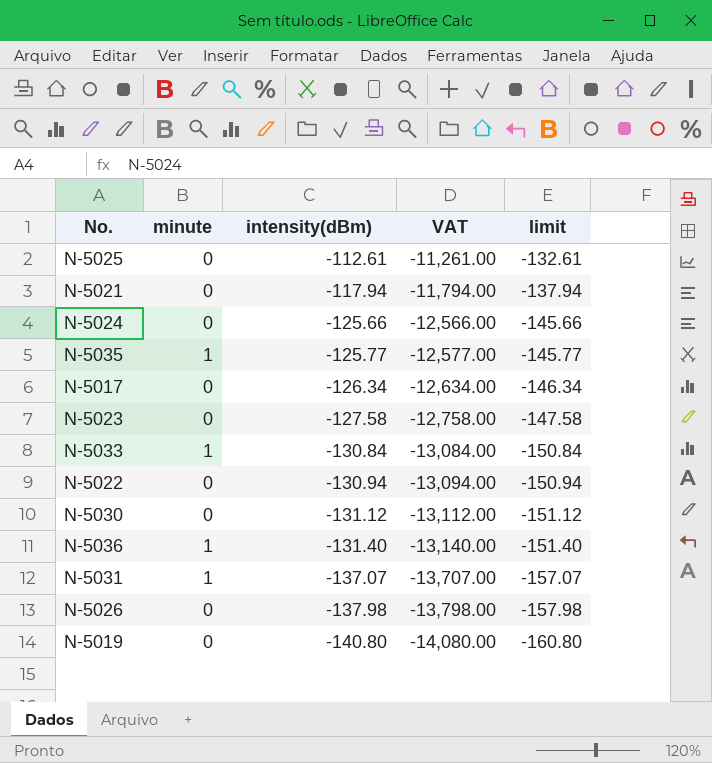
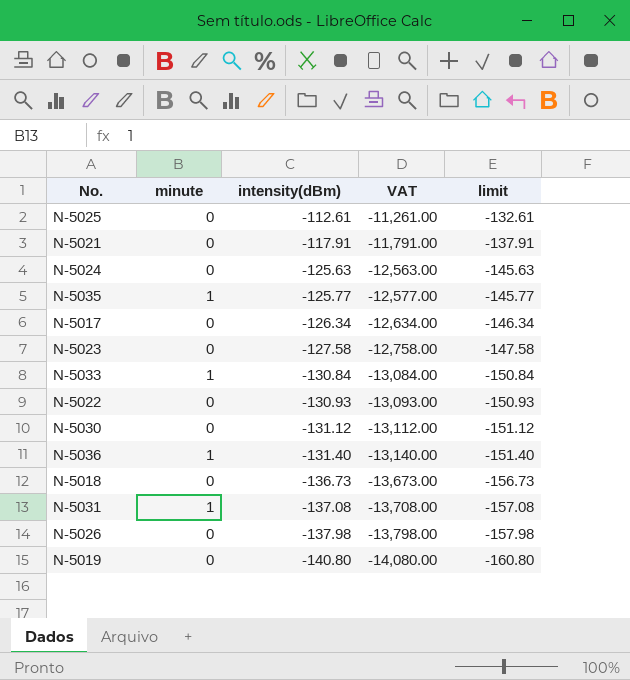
N-5021 | intensity(dBm): -117.94 -> -117.91
N-5021 | VAT: -11,794.00 -> -11,791.00
N-5021 | limit: -137.94 -> -137.91
N-5024 | intensity(dBm): -125.66 -> -125.63
N-5024 | VAT: -12,566.00 -> -12,563.00
N-5024 | limit: -145.66 -> -145.63
N-5022 | intensity(dBm): -130.94 -> -130.93
N-5022 | VAT: -13,094.00 -> -13,093.00
N-5022 | limit: -150.94 -> -150.93
row N-5018: none -> 0 | -136.73 | -13,673.00 | -156.73
N-5031 | intensity(dBm): -137.07 -> -137.08
N-5031 | VAT: -13,707.00 -> -13,708.00
N-5031 | limit: -157.07 -> -157.08

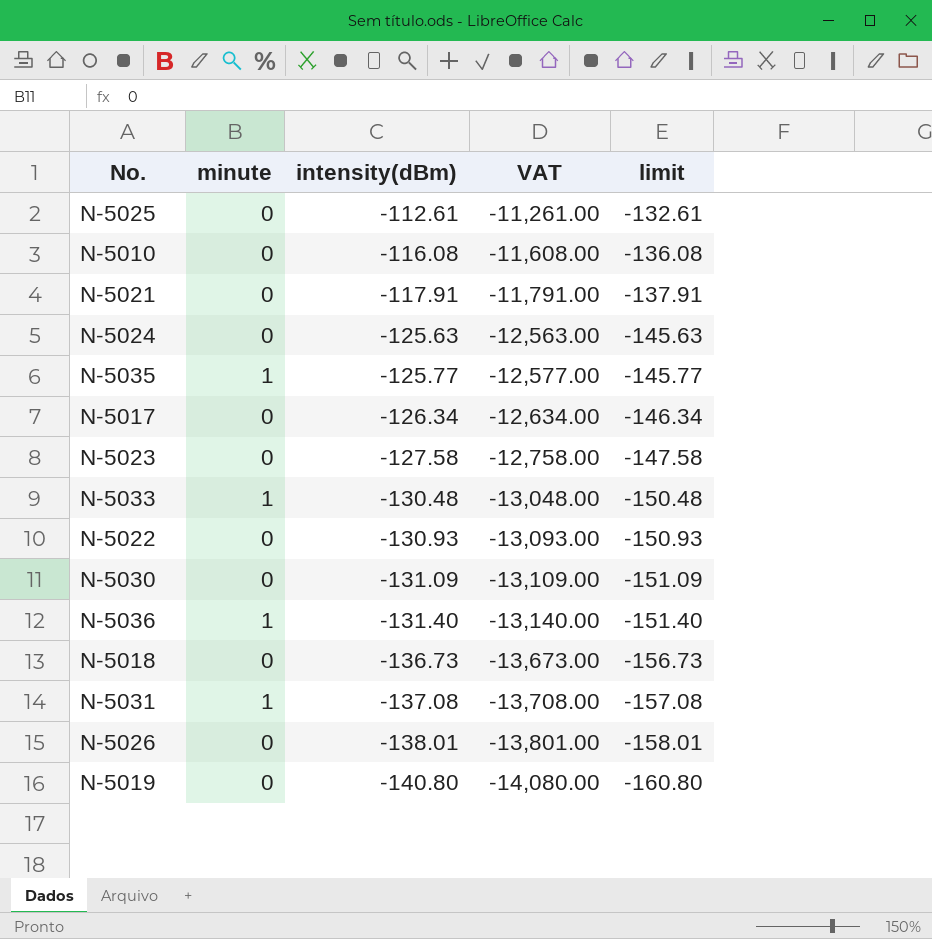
row N-5010: none -> 0 | -116.08 | -11,608.00 | -136.08
N-5033 | intensity(dBm): -130.84 -> -130.48
N-5033 | VAT: -13,084.00 -> -13,048.00
N-5033 | limit: -150.84 -> -150.48
N-5030 | intensity(dBm): -131.12 -> -131.09
N-5030 | VAT: -13,112.00 -> -13,109.00
N-5030 | limit: -151.12 -> -151.09
N-5026 | intensity(dBm): -137.98 -> -138.01
N-5026 | VAT: -13,798.00 -> -13,801.00
N-5026 | limit: -157.98 -> -158.01

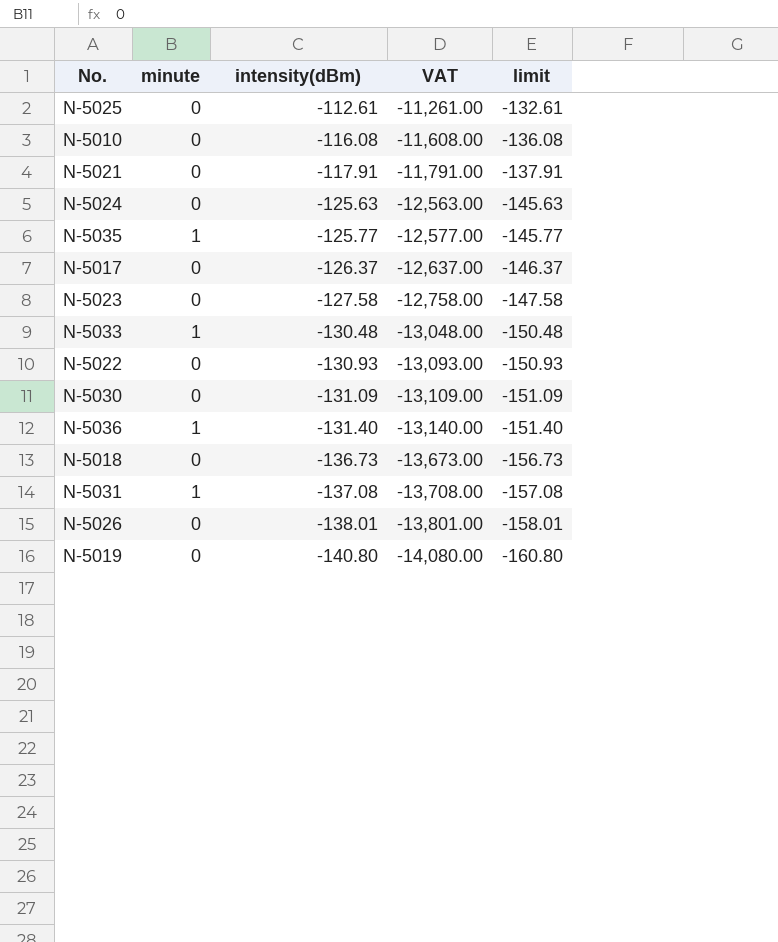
N-5017 | intensity(dBm): -126.34 -> -126.37
N-5017 | VAT: -12,634.00 -> -12,637.00
N-5017 | limit: -146.34 -> -146.37

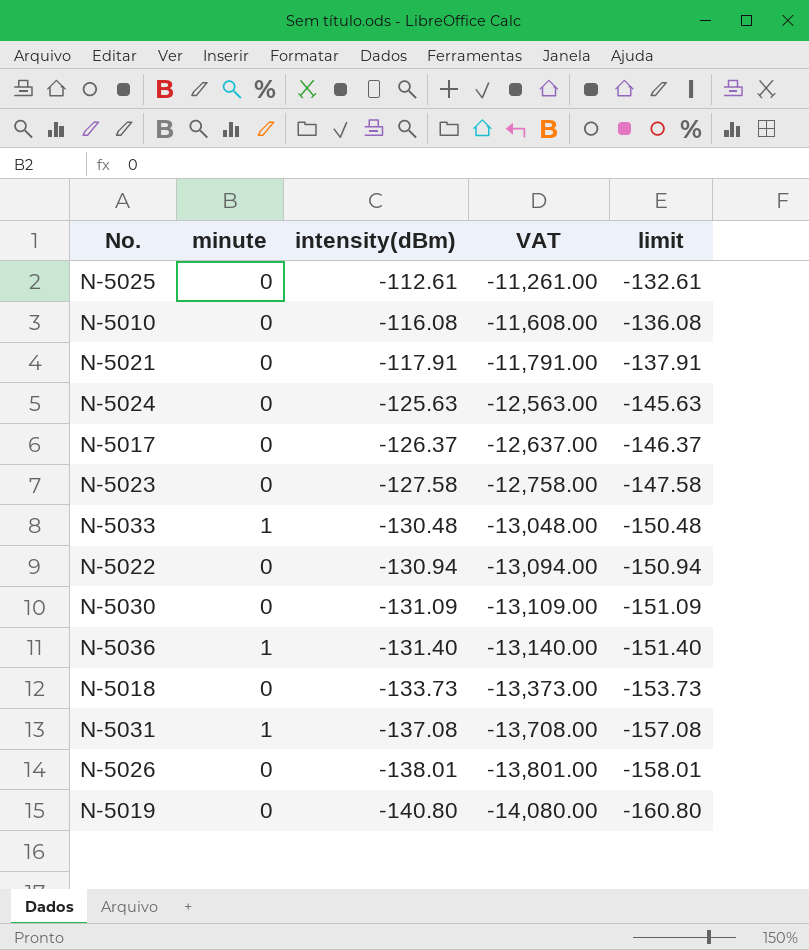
row N-5035: 1 | -125.77 | -12,577.00 | -145.77 -> none
N-5022 | intensity(dBm): -130.93 -> -130.94
N-5022 | VAT: -13,093.00 -> -13,094.00
N-5022 | limit: -150.93 -> -150.94
N-5018 | intensity(dBm): -136.73 -> -133.73
N-5018 | VAT: -13,673.00 -> -13,373.00
N-5018 | limit: -156.73 -> -153.73

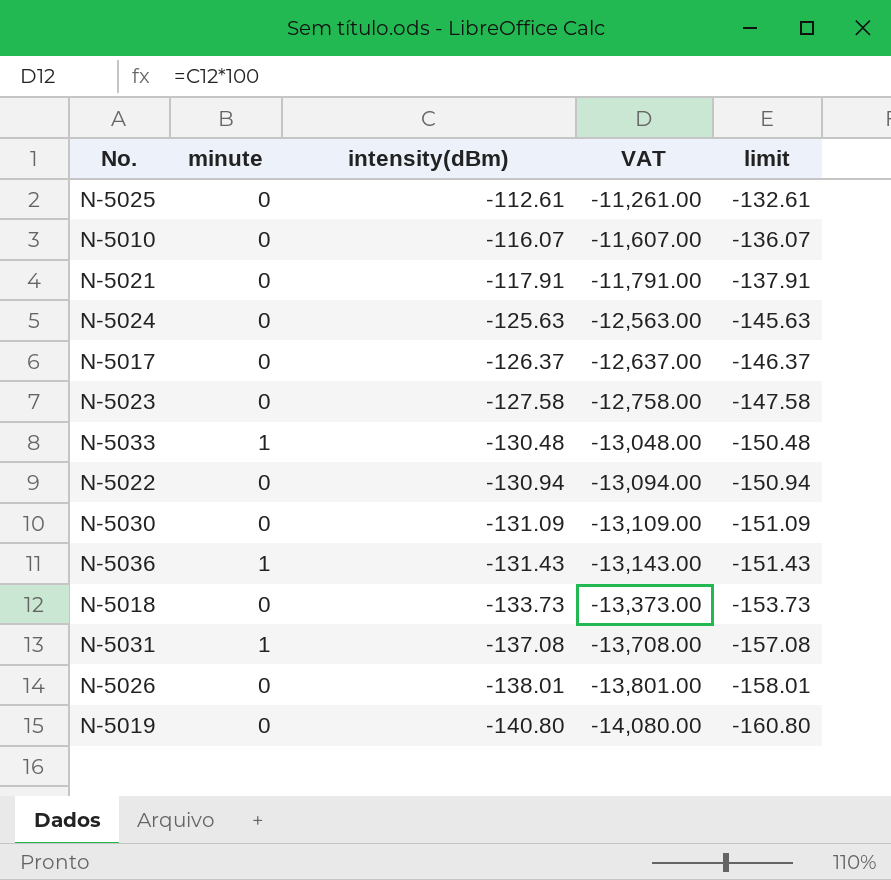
N-5010 | intensity(dBm): -116.08 -> -116.07
N-5010 | VAT: -11,608.00 -> -11,607.00
N-5010 | limit: -136.08 -> -136.07
N-5036 | intensity(dBm): -131.40 -> -131.43
N-5036 | VAT: -13,140.00 -> -13,143.00
N-5036 | limit: -151.40 -> -151.43

